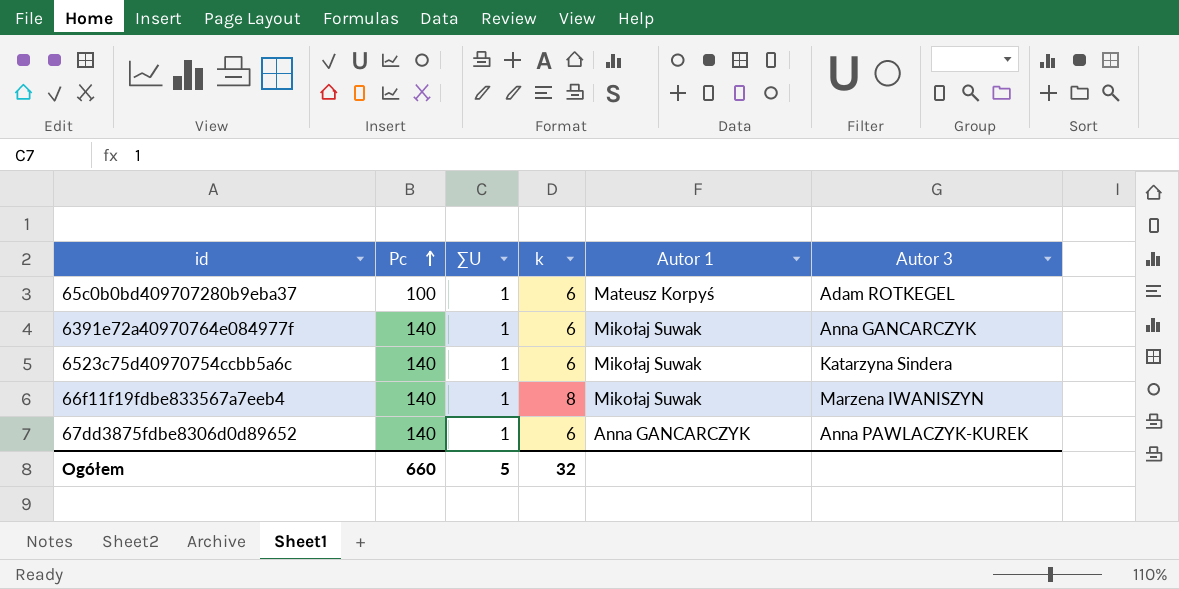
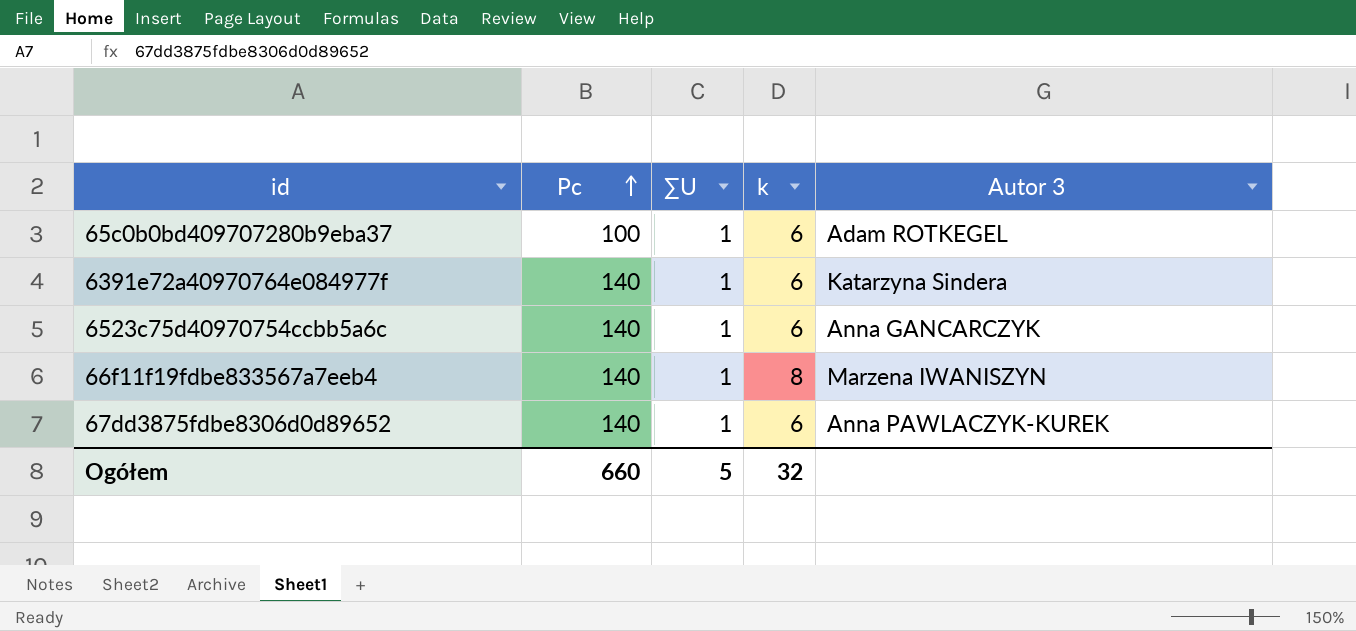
column Autor 1 | position: 5 -> none
6391e72a40970764e084977f | Autor 3: Anna GANCARCZYK -> Katarzyna Sindera
6523c75d40970754ccbb5a6c | Autor 3: Katarzyna Sindera -> Anna GANCARCZYK

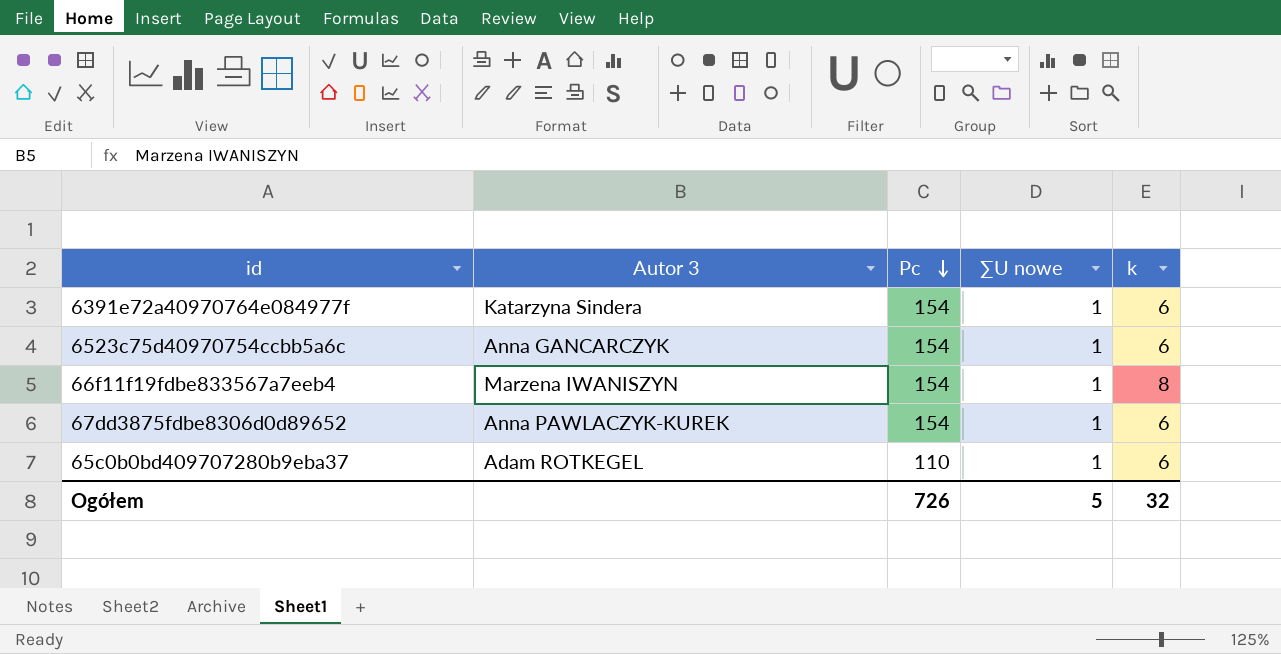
row order: Pc ascending -> Pc descending
column Autor 3 | position: 5 -> 2
column name: ∑U -> ∑U nowe
6391e72a40970764e084977f | Pc: 140 -> 154
6523c75d40970754ccbb5a6c | Pc: 140 -> 154
66f11f19fdbe833567a7eeb4 | Pc: 140 -> 154
67dd3875fdbe8306d0d89652 | Pc: 140 -> 154
65c0b0bd409707280b9eba37 | Pc: 100 -> 110
Ogółem | Pc: 660 -> 726

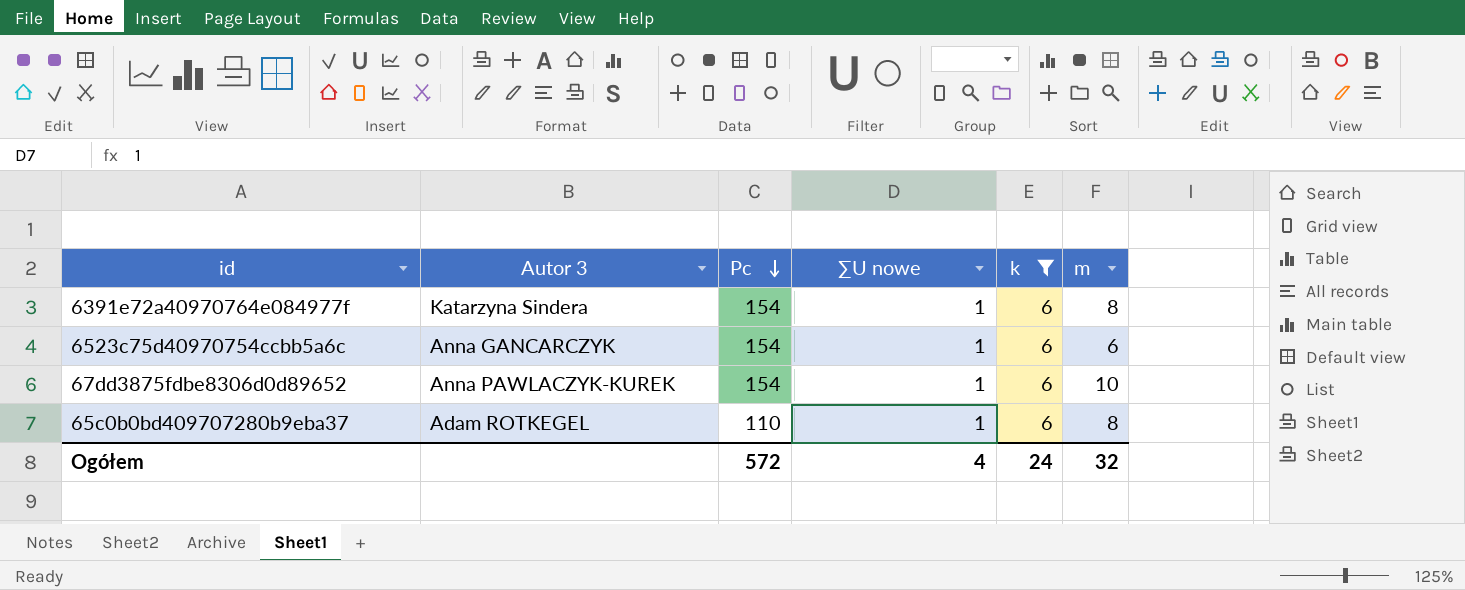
filter: none -> k = 6
column m | position: none -> 6
Ogółem | Pc: 726 -> 572
Ogółem | ∑U nowe: 5 -> 4
Ogółem | k: 32 -> 24

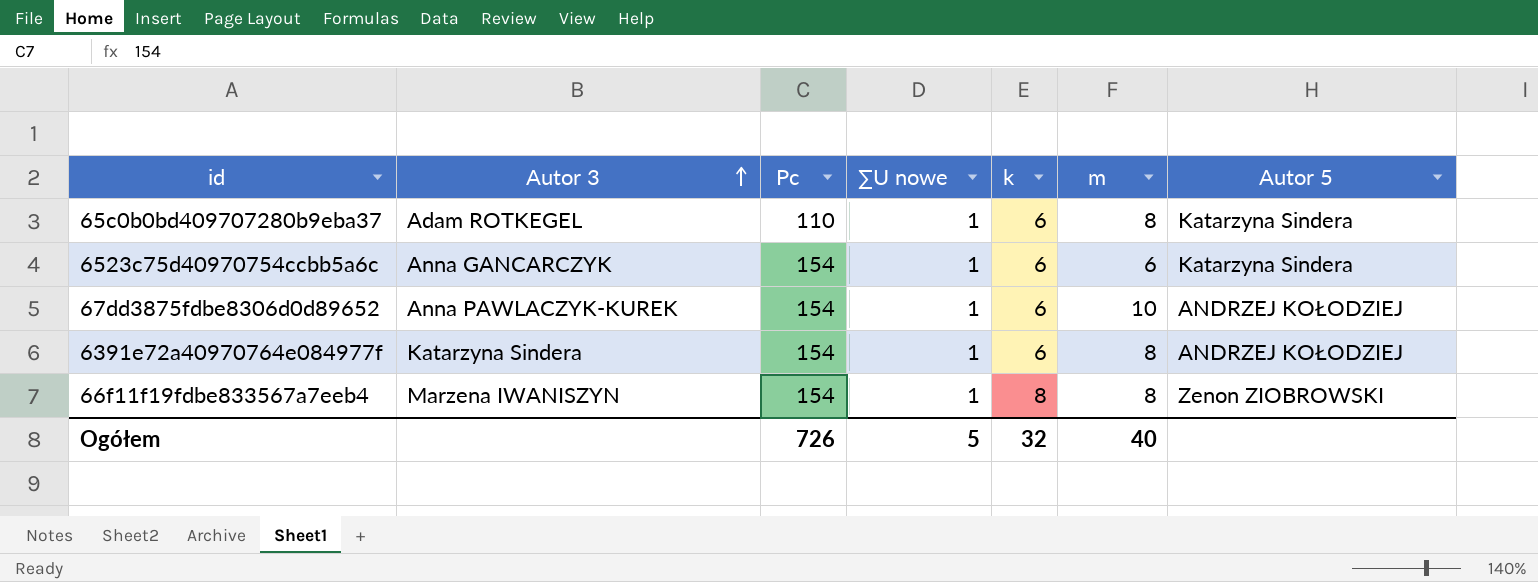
filter: k = 6 -> none
row order: Pc descending -> Autor 3 ascending
column Autor 5 | position: none -> 7
Ogółem | Pc: 572 -> 726
Ogółem | ∑U nowe: 4 -> 5
Ogółem | k: 24 -> 32
Ogółem | m: 32 -> 40

